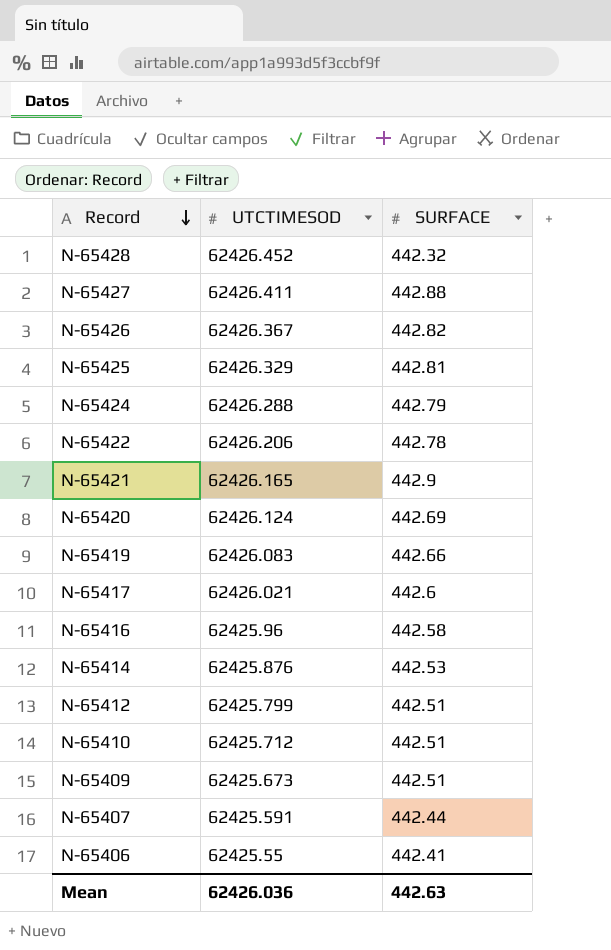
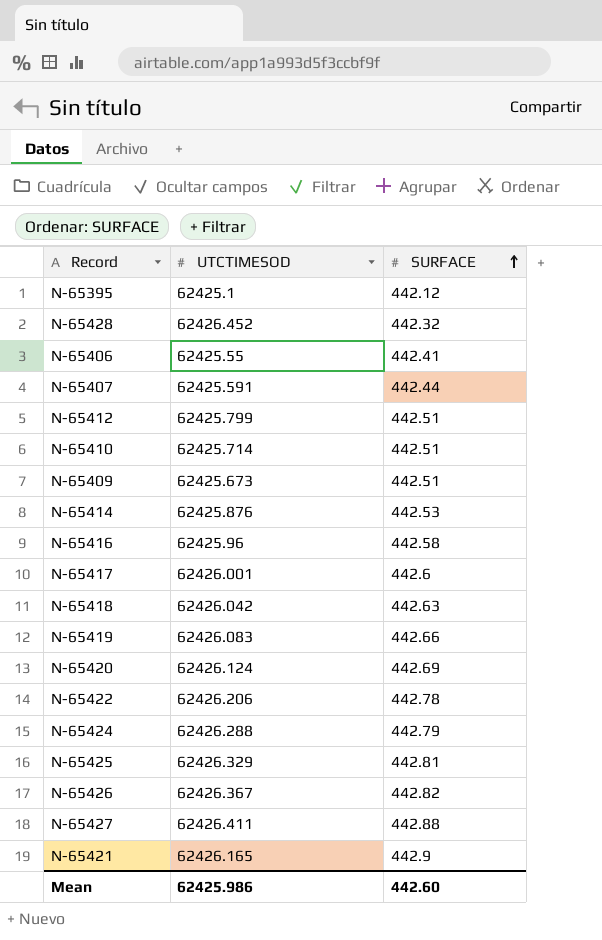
row order: Record descending -> SURFACE ascending
row N-65395: none -> 62425.1 | 442.12
N-65410 | UTCTIMESOD: 62425.712 -> 62425.714
N-65417 | UTCTIMESOD: 62426.021 -> 62426.001
row N-65418: none -> 62426.042 | 442.63
Mean | UTCTIMESOD: 62426.036 -> 62425.986
Mean | SURFACE: 442.63 -> 442.60

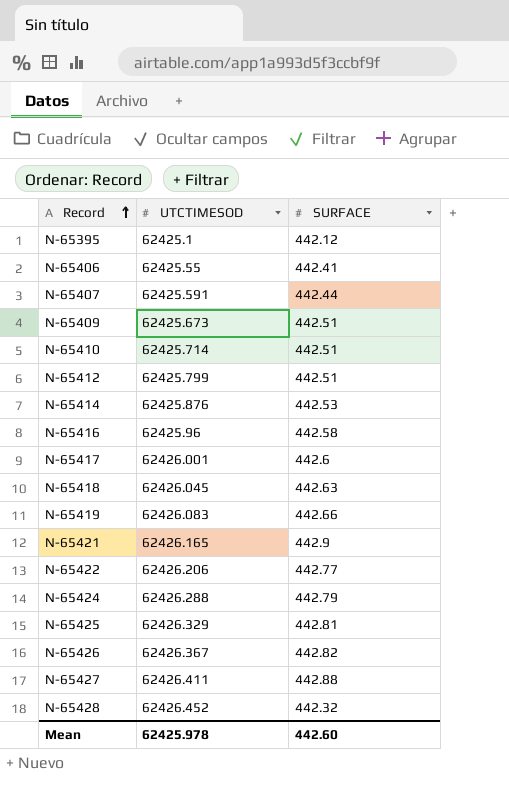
row order: SURFACE ascending -> Record ascending
row N-65420: 62426.124 | 442.69 -> none
N-65418 | UTCTIMESOD: 62426.042 -> 62426.045
N-65422 | SURFACE: 442.78 -> 442.77
Mean | UTCTIMESOD: 62425.986 -> 62425.978

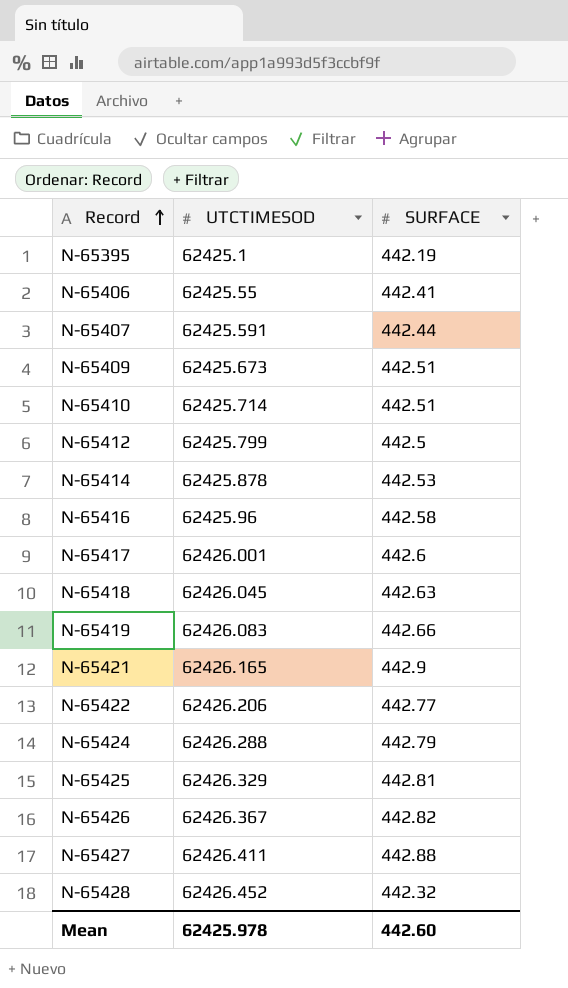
N-65395 | SURFACE: 442.12 -> 442.19
N-65412 | SURFACE: 442.51 -> 442.5
N-65414 | UTCTIMESOD: 62425.876 -> 62425.878

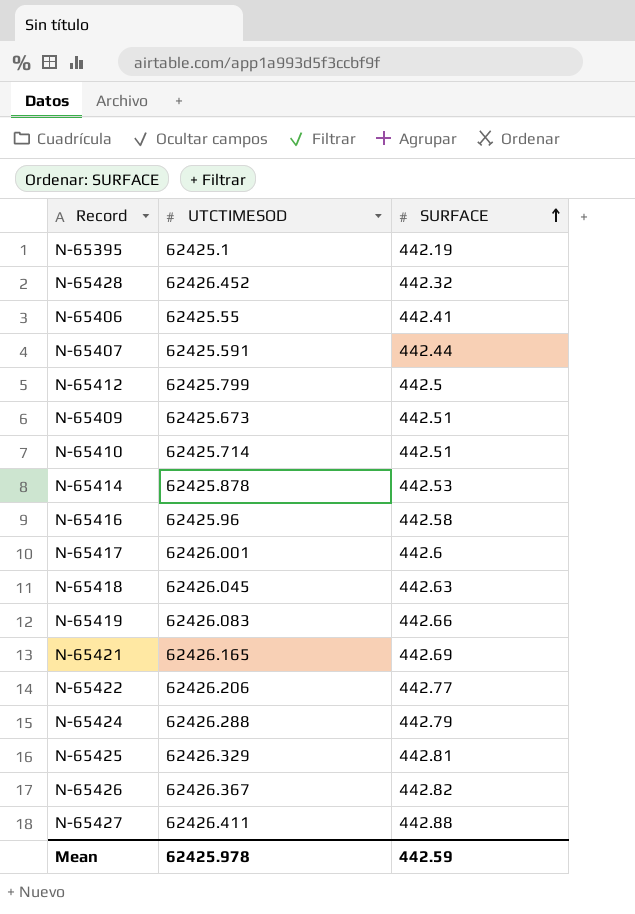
row order: Record ascending -> SURFACE ascending
N-65421 | SURFACE: 442.9 -> 442.69
Mean | SURFACE: 442.60 -> 442.59

